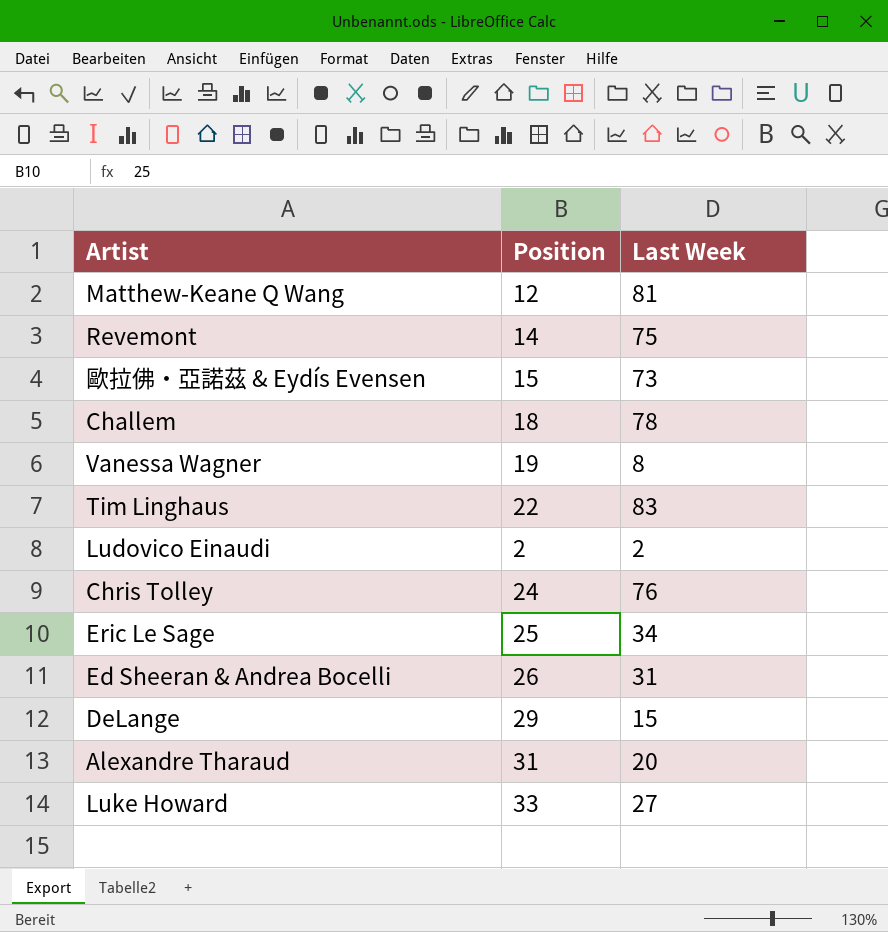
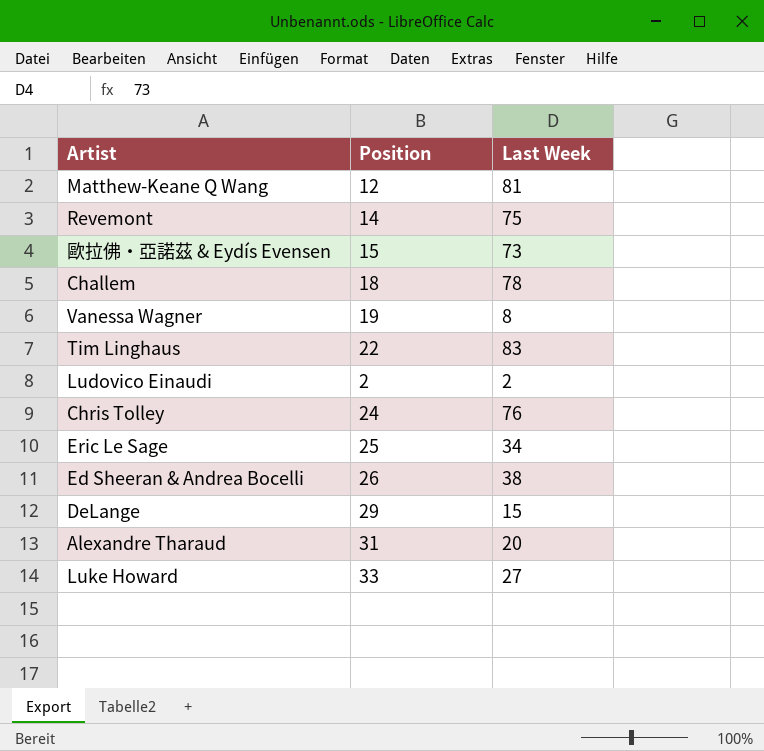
Ed Sheeran & Andrea Bocelli | Last Week: 31 -> 38

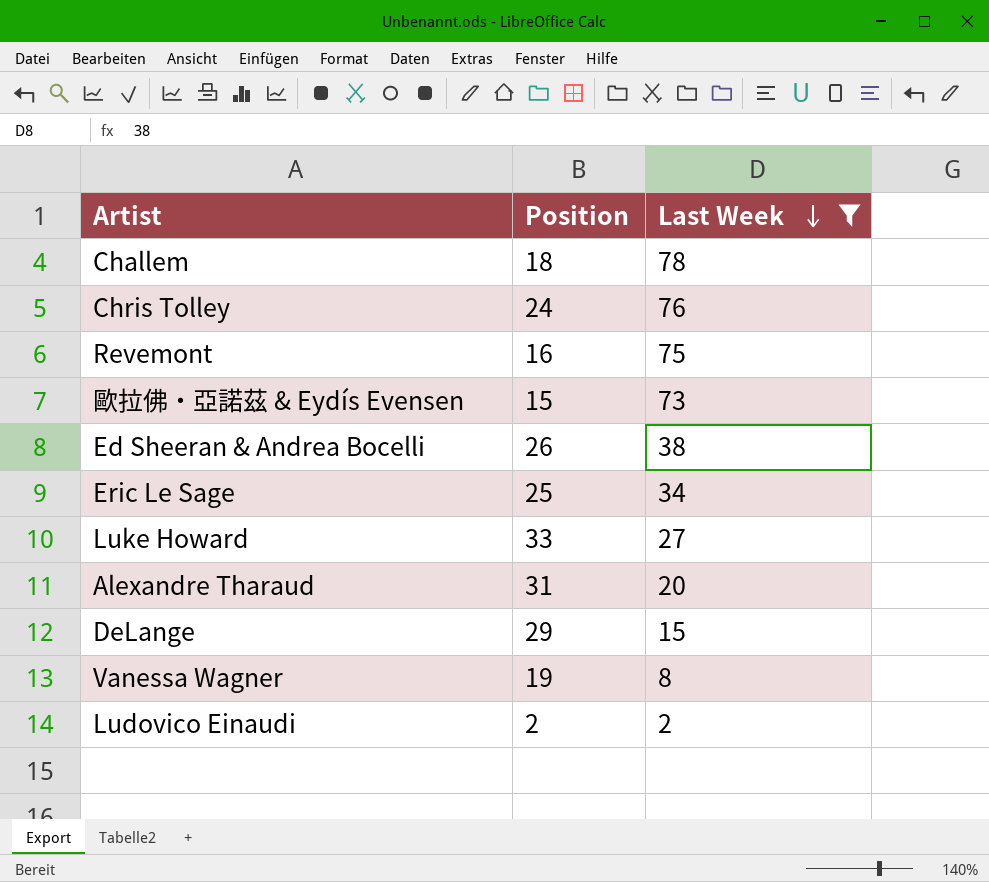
filter: none -> Last Week <= 78
row order: none -> Last Week descending
Revemont | Position: 14 -> 16

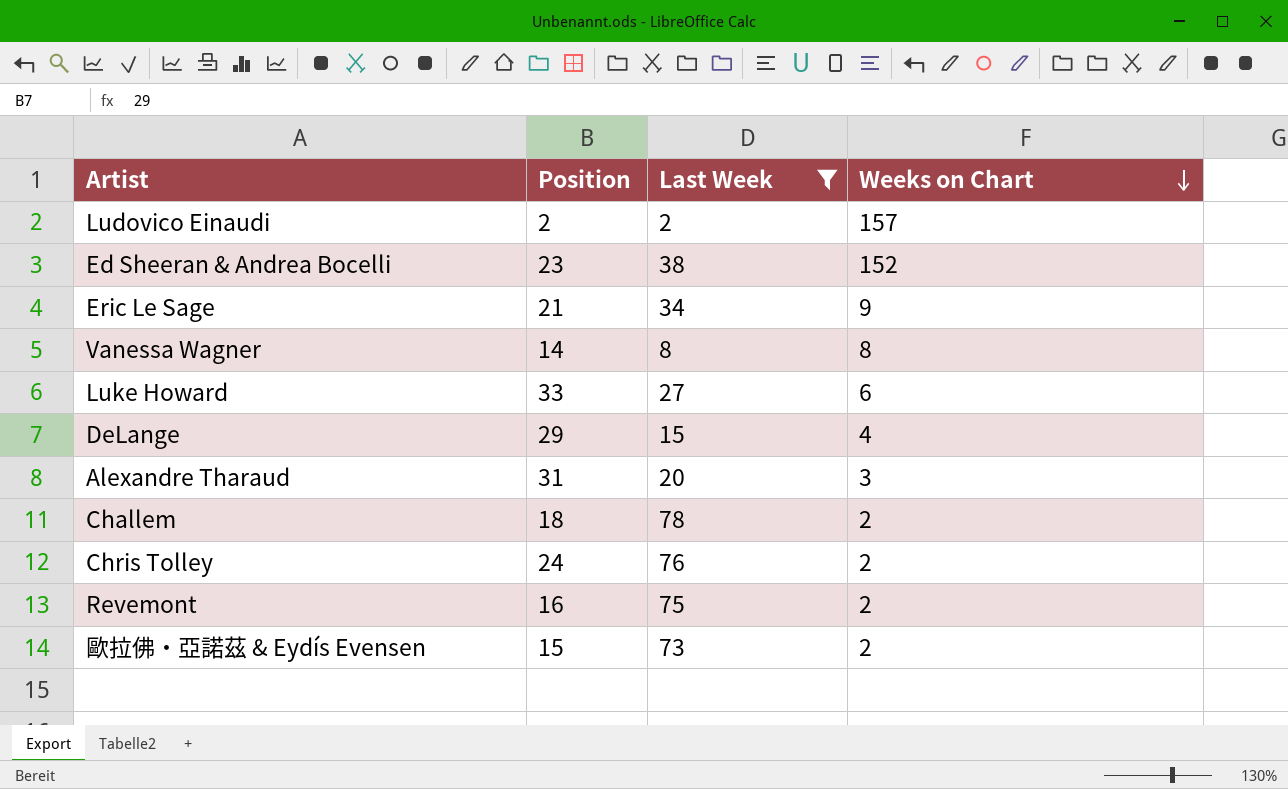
row order: Last Week descending -> Weeks on Chart descending
column Weeks on Chart | position: none -> 4
Ed Sheeran & Andrea Bocelli | Position: 26 -> 23
Eric Le Sage | Position: 25 -> 21
Vanessa Wagner | Position: 19 -> 14

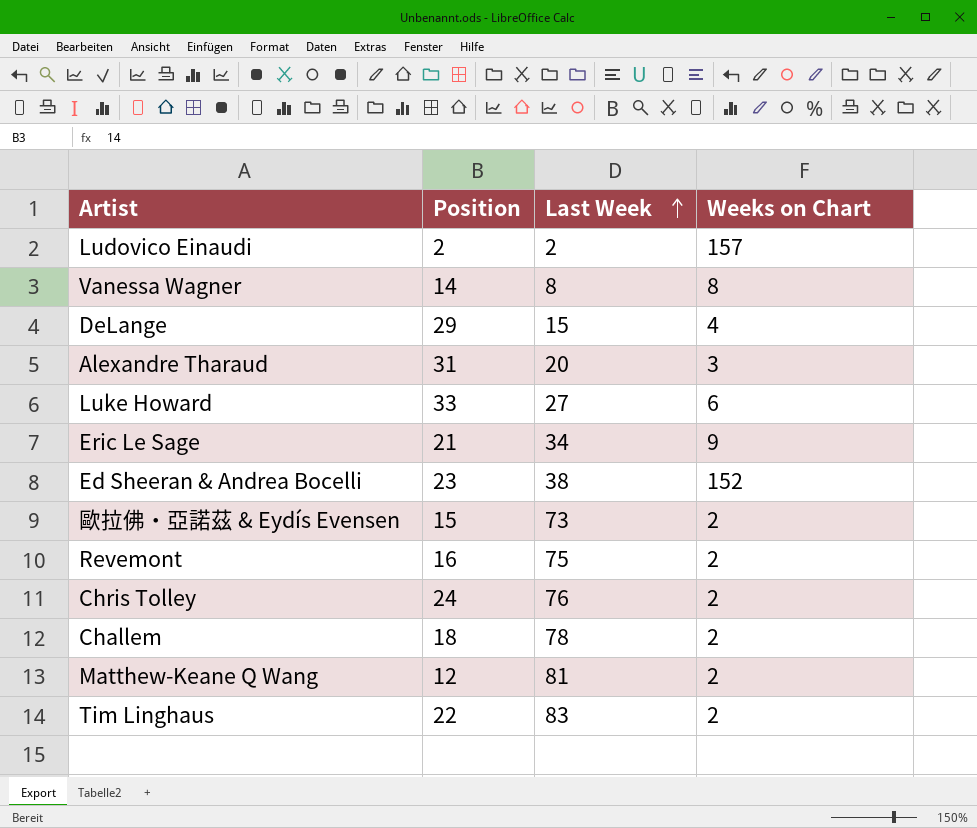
filter: Last Week <= 78 -> none
row order: Weeks on Chart descending -> Last Week ascending

